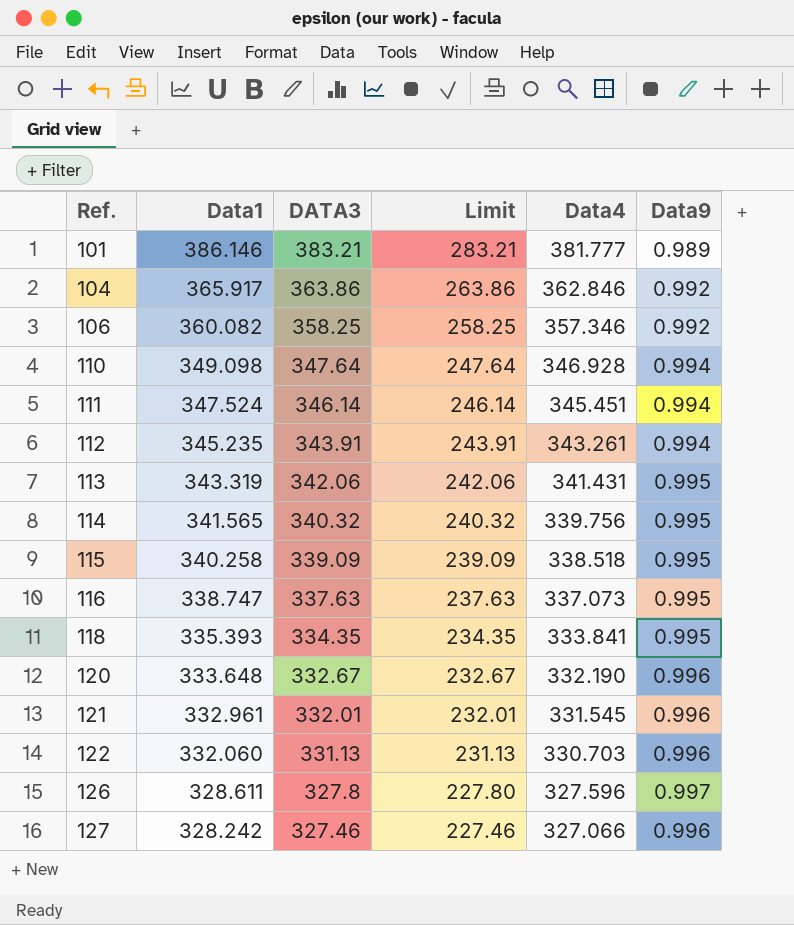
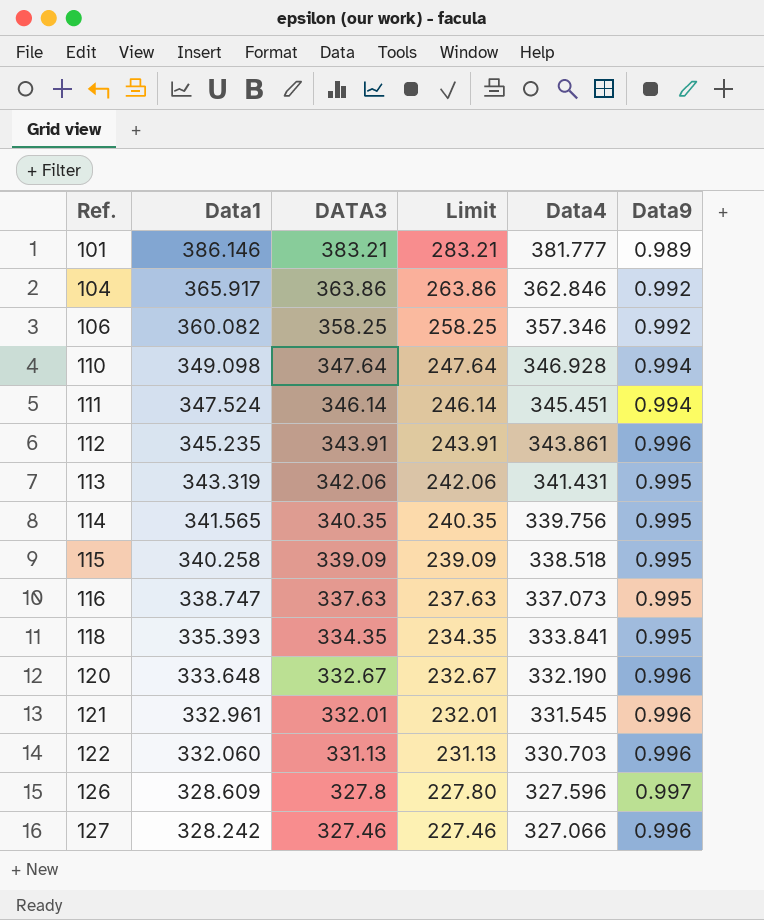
112 | Data4: 343.261 -> 343.861
112 | Data9: 0.994 -> 0.996
114 | DATA3: 340.32 -> 340.35
114 | Limit: 240.32 -> 240.35
126 | Data1: 328.611 -> 328.609

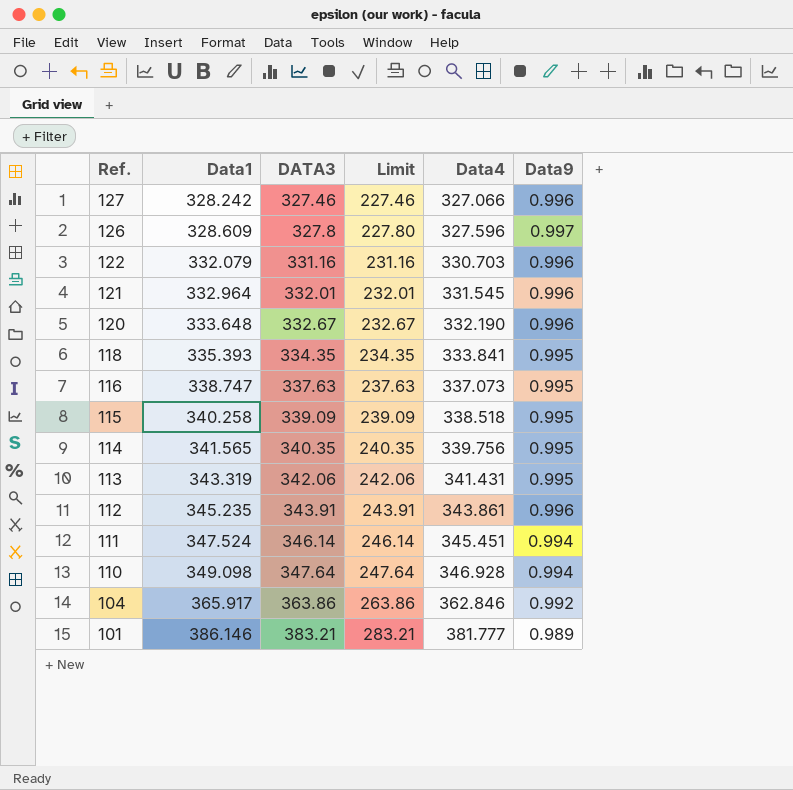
row order: Ref. ascending -> Ref. descending
row 106: 360.082 | 358.25 | 258.25 | 357.346 | 0.992 -> none
122 | Data1: 332.060 -> 332.079
122 | DATA3: 331.13 -> 331.16
122 | Limit: 231.13 -> 231.16
121 | Data1: 332.961 -> 332.964

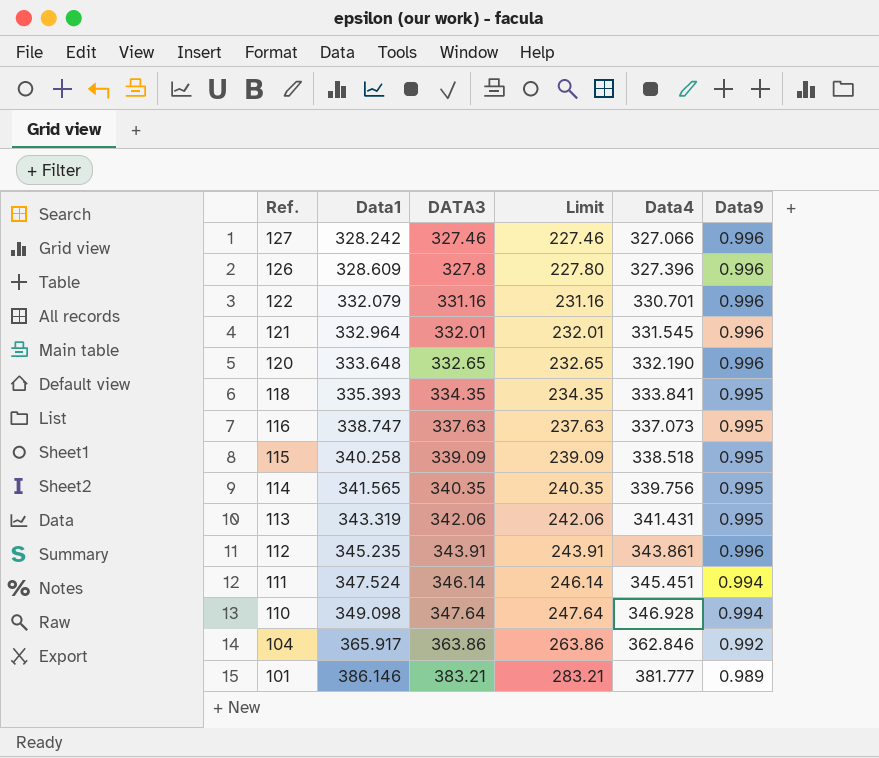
126 | Data4: 327.596 -> 327.396
126 | Data9: 0.997 -> 0.996
122 | Data4: 330.703 -> 330.701
120 | DATA3: 332.67 -> 332.65
120 | Limit: 232.67 -> 232.65

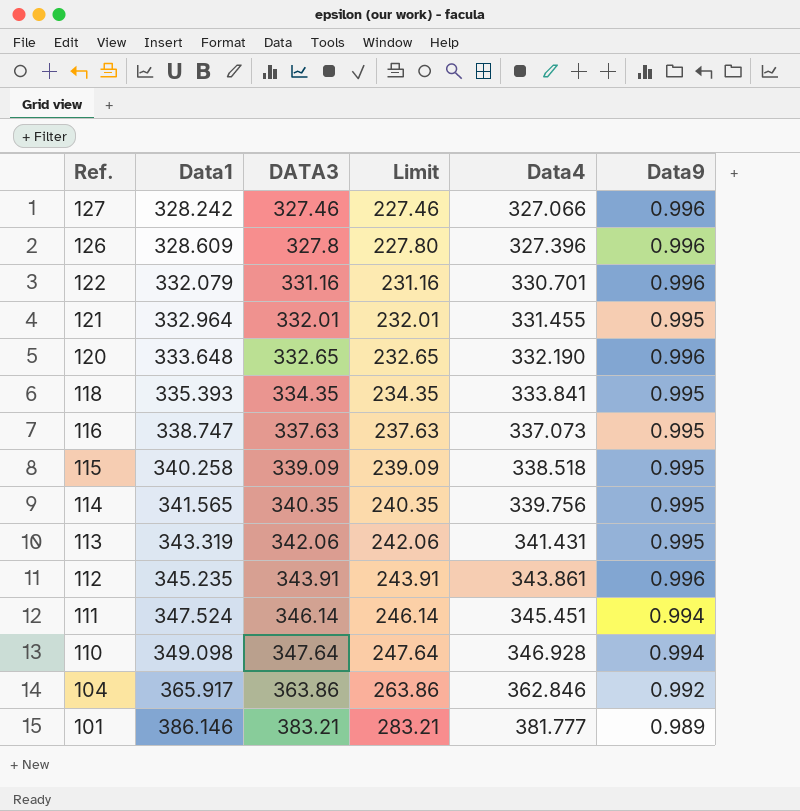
121 | Data4: 331.545 -> 331.455
121 | Data9: 0.996 -> 0.995

